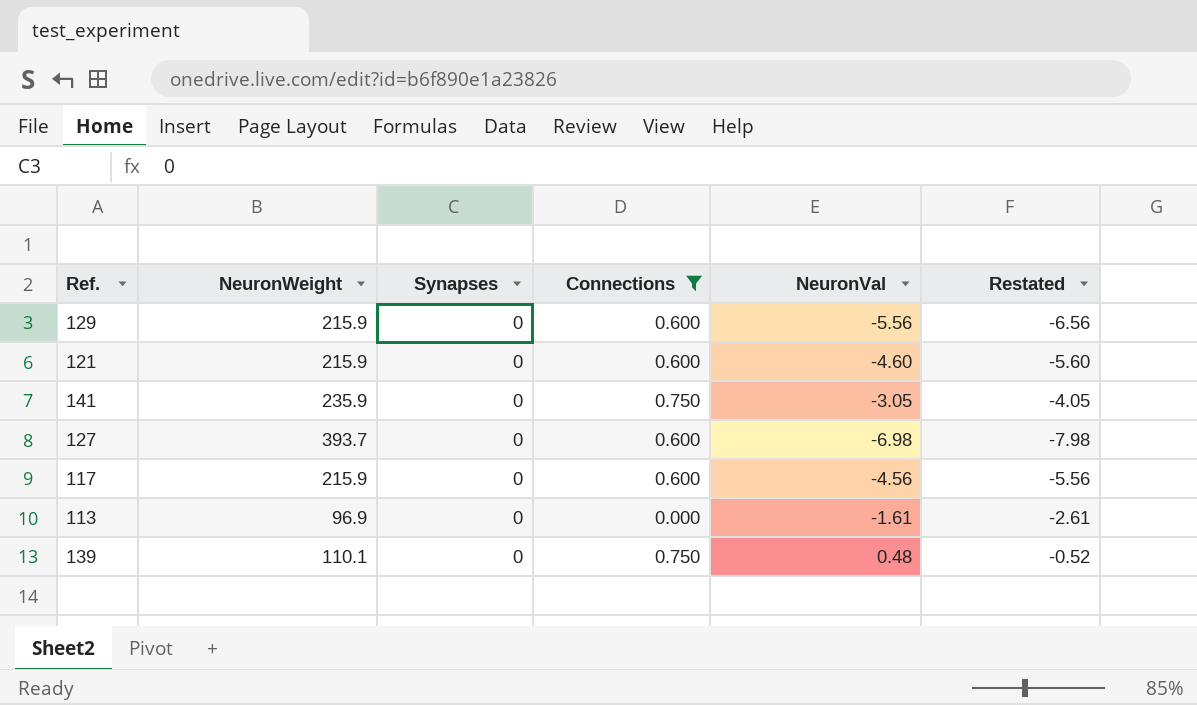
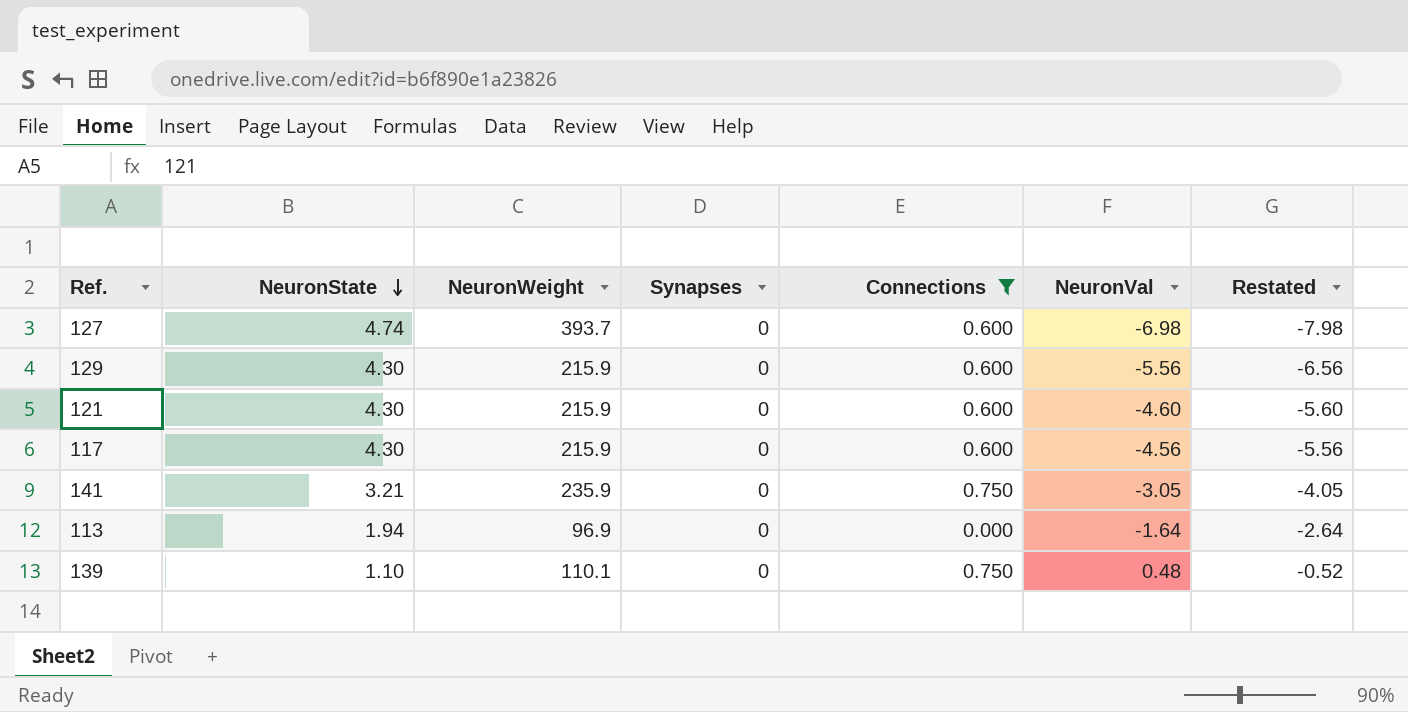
row order: none -> NeuronState descending
column NeuronState | position: none -> 2
113 | NeuronVal: -1.61 -> -1.64
113 | Restated: -2.61 -> -2.64

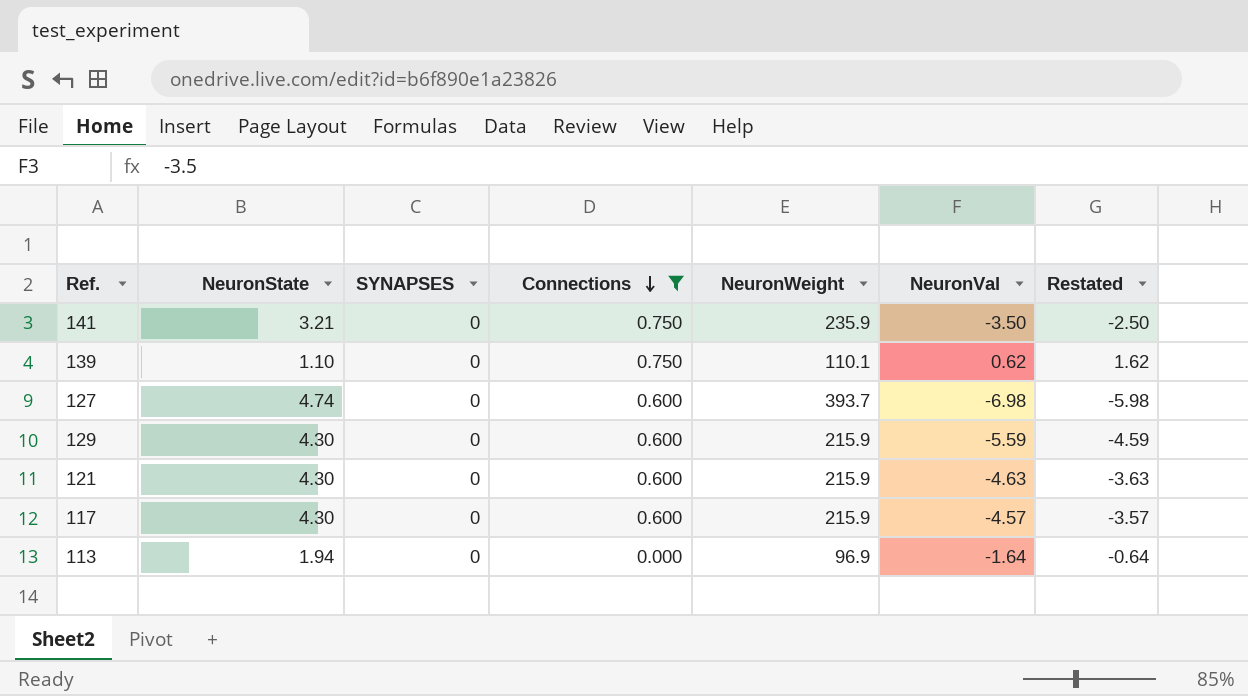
row order: NeuronState descending -> Connections descending
column name: Synapses -> SYNAPSES
column NeuronWeight | position: 3 -> 5
column Restated | formula: [NeuronVal] - 1 -> [NeuronVal] + 1
141 | NeuronVal: -3.05 -> -3.50
139 | NeuronVal: 0.48 -> 0.62
129 | NeuronVal: -5.56 -> -5.59
121 | NeuronVal: -4.60 -> -4.63
117 | NeuronVal: -4.56 -> -4.57

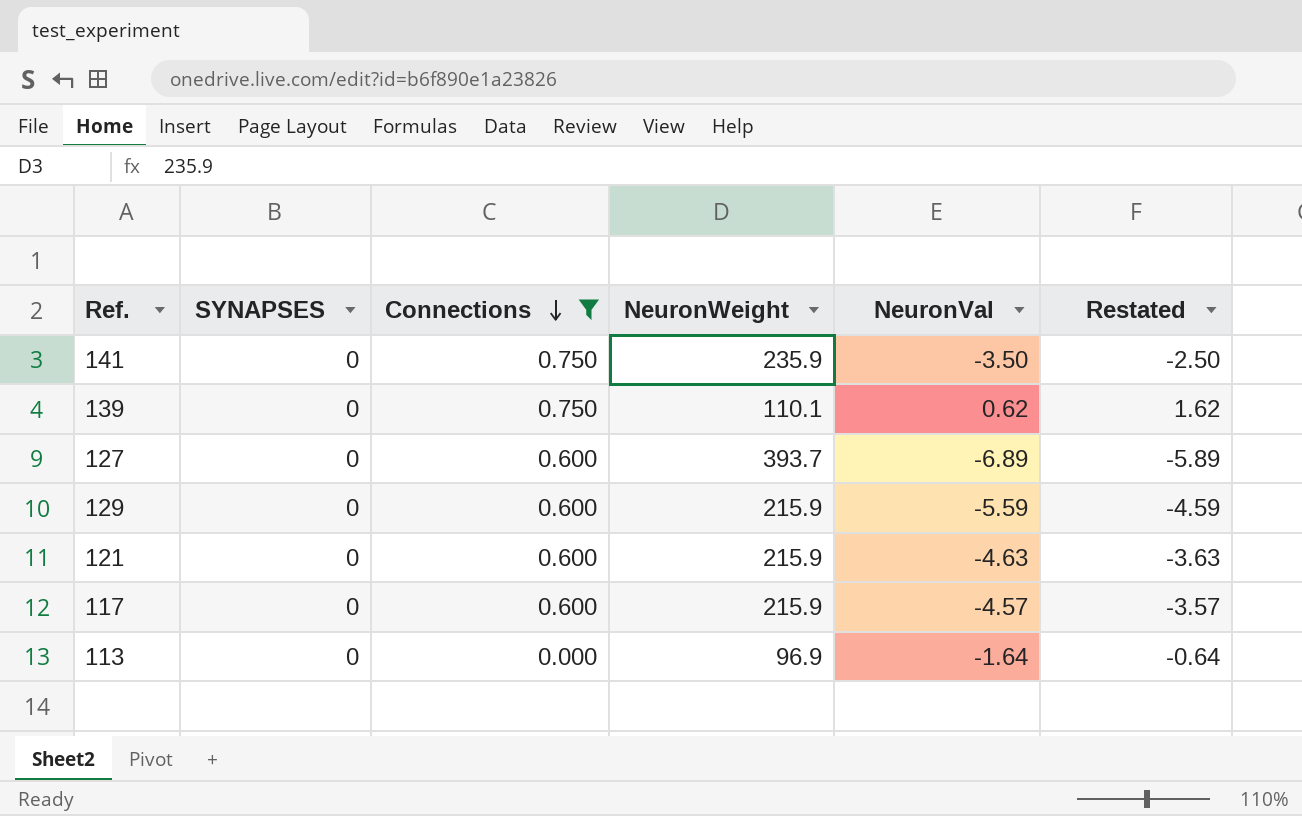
column NeuronState | position: 2 -> none
127 | NeuronVal: -6.98 -> -6.89
127 | Restated: -5.98 -> -5.89

